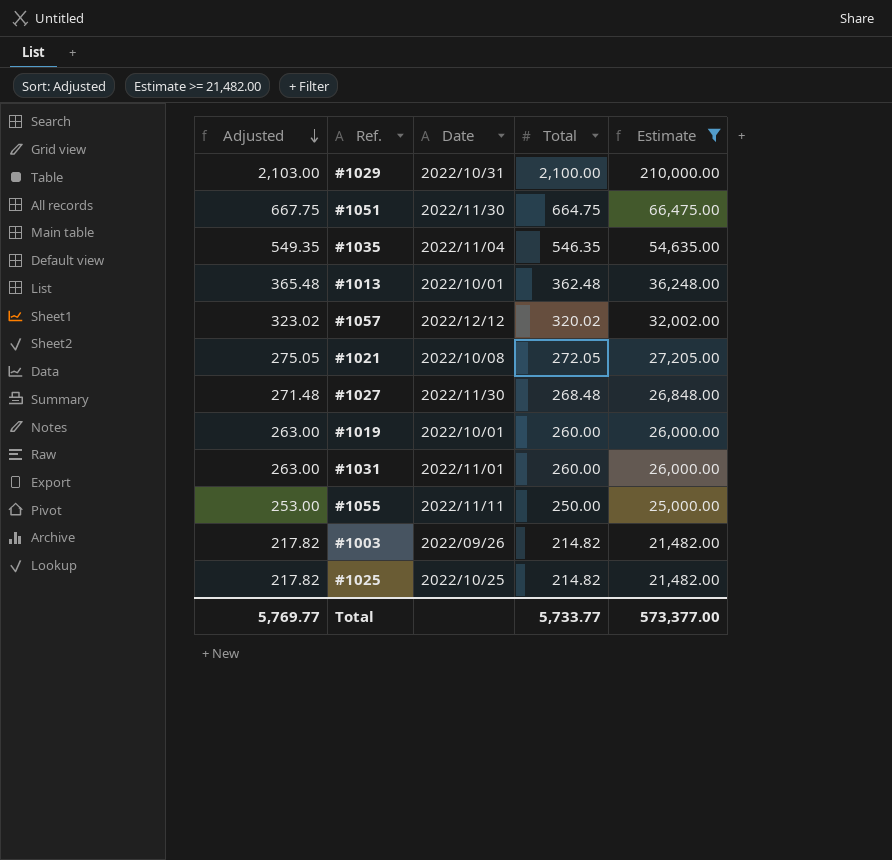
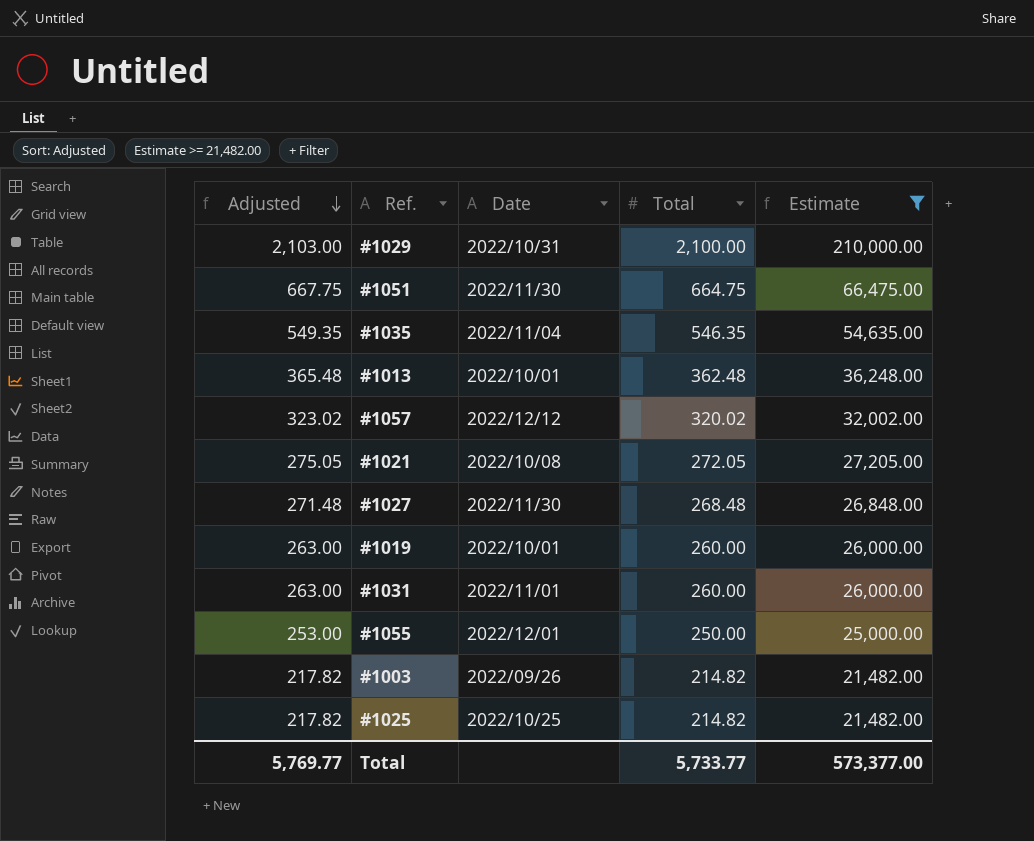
#1055 | Date: 2022/11/11 -> 2022/12/01

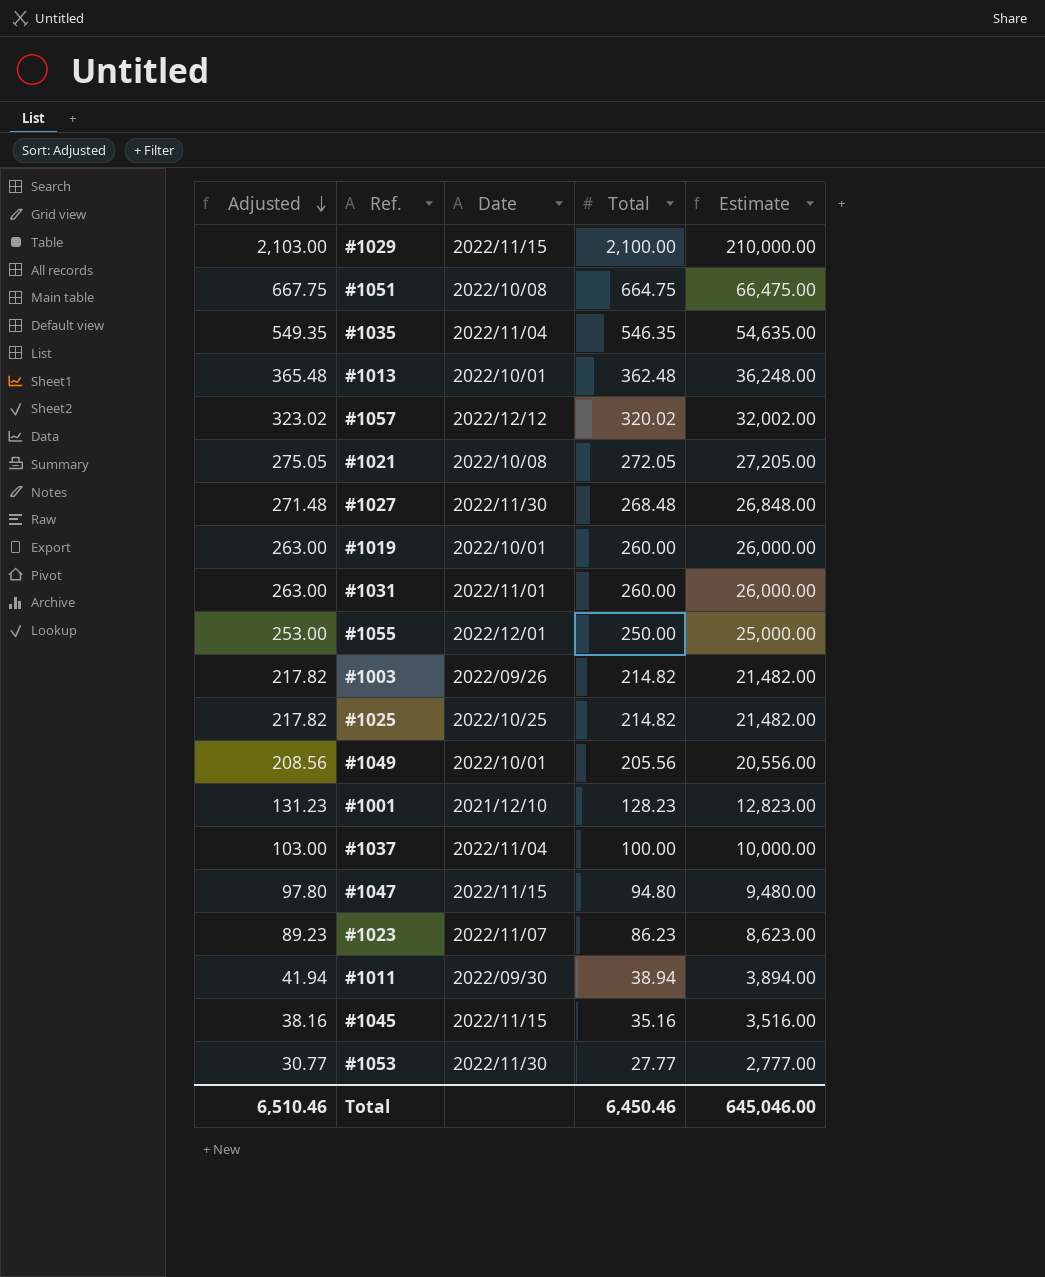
filter: Estimate >= 21,482.00 -> none
#1029 | Date: 2022/10/31 -> 2022/11/15
#1051 | Date: 2022/11/30 -> 2022/10/08
Total | Adjusted: 5,769.77 -> 6,510.46
Total | Total: 5,733.77 -> 6,450.46
Total | Estimate: 573,377.00 -> 645,046.00

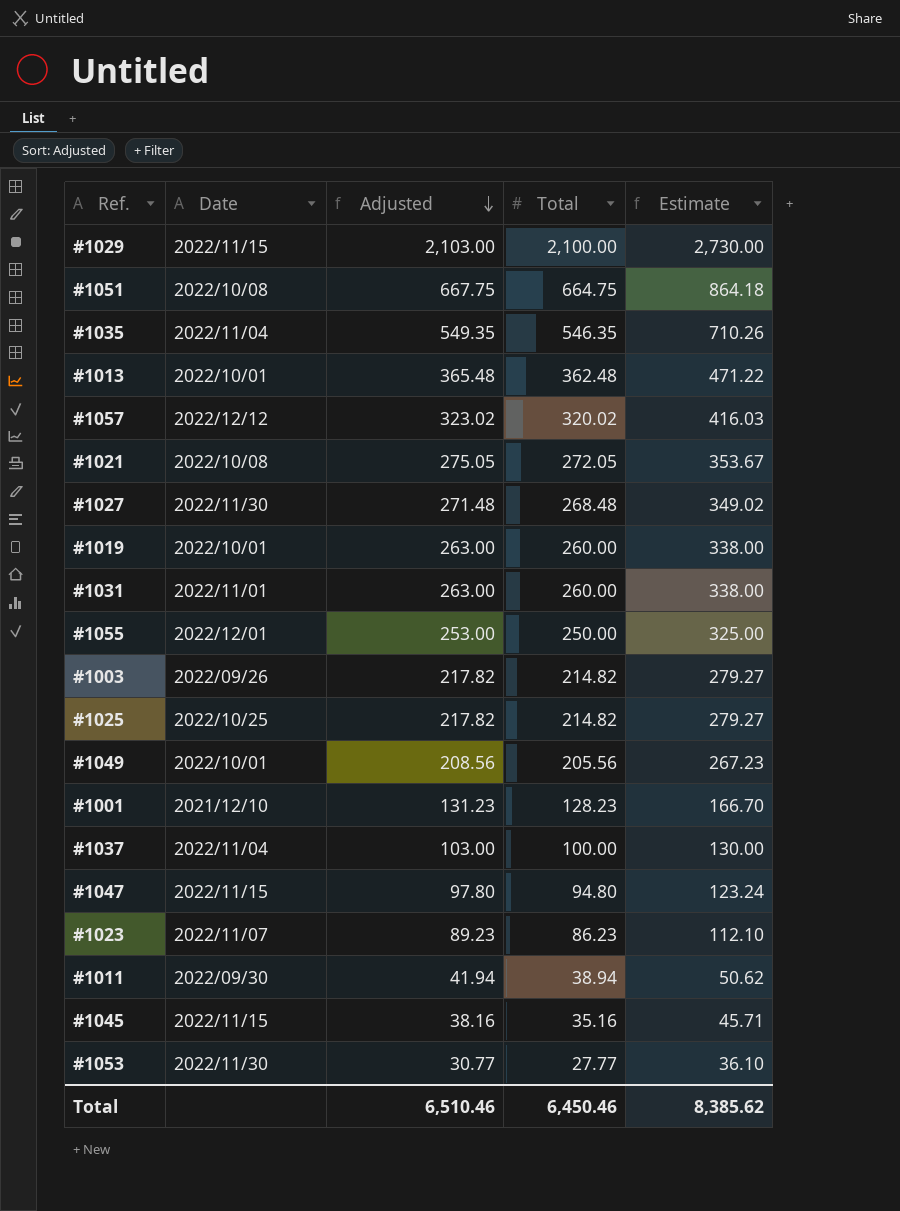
column Adjusted | position: 1 -> 3
column Estimate | formula: [Total] * 100 -> [Total] * 1.3
Total | Estimate: 645,046.00 -> 8,385.62

